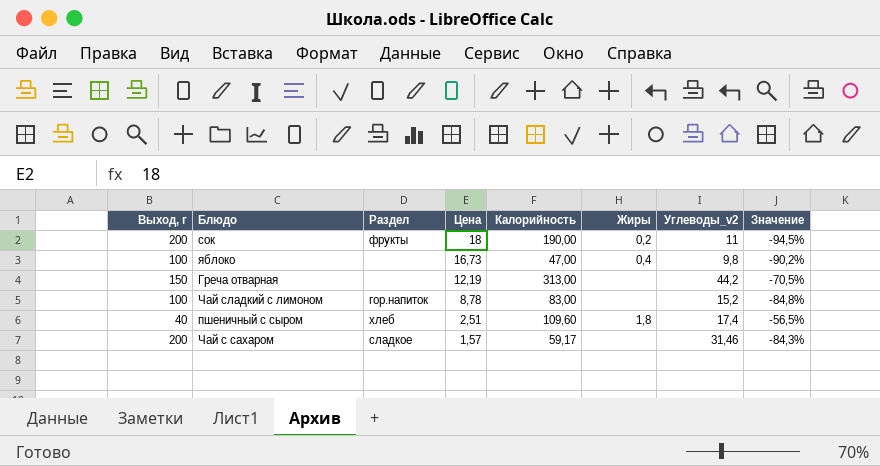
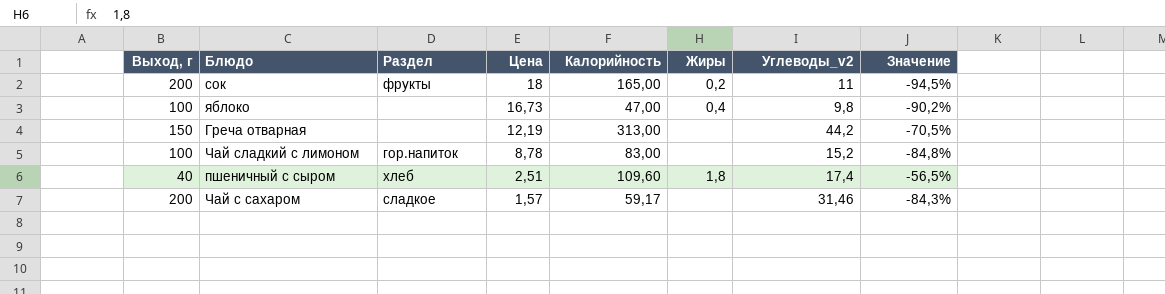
сок | Калорийность: 190,00 -> 165,00

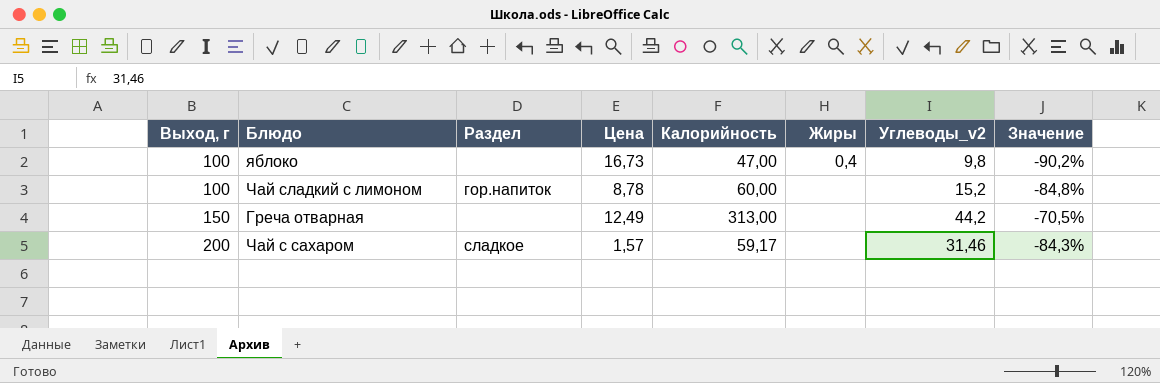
row order: Цена descending -> Выход, г ascending
row сок: 200 | фрукты | 18 | 165,00 | 0,2 | 11 | -94,5% -> none
row пшеничный с сыром: 40 | хлеб | 2,51 | 109,60 | 1,8 | 17,4 | -56,5% -> none
Чай сладкий с лимоном | Калорийность: 83,00 -> 60,00
Греча отварная | Цена: 12,19 -> 12,49

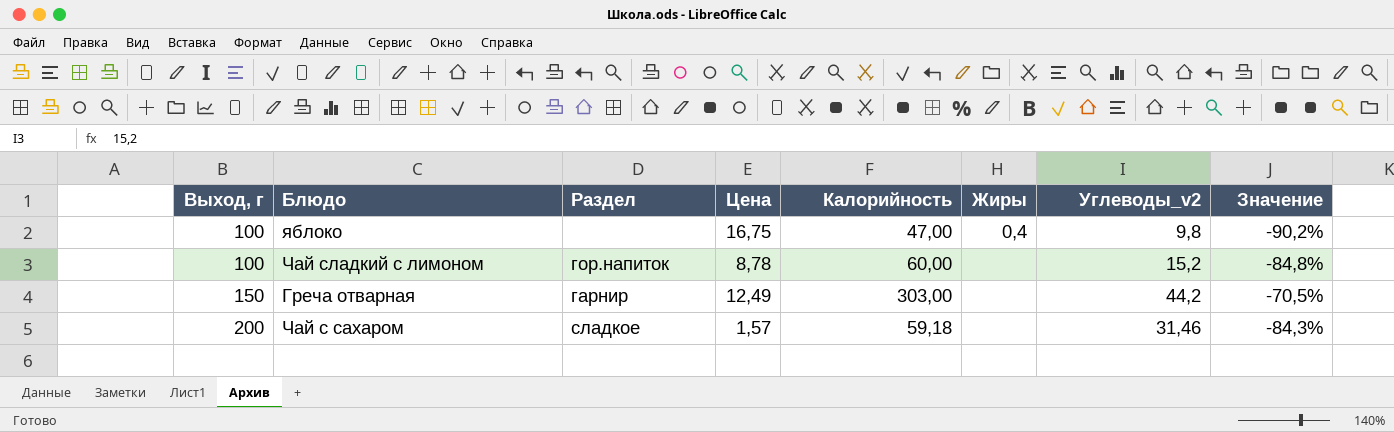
яблоко | Цена: 16,73 -> 16,75
Греча отварная | Раздел: none -> гарнир
Греча отварная | Калорийность: 313,00 -> 303,00
Чай с сахаром | Калорийность: 59,17 -> 59,18

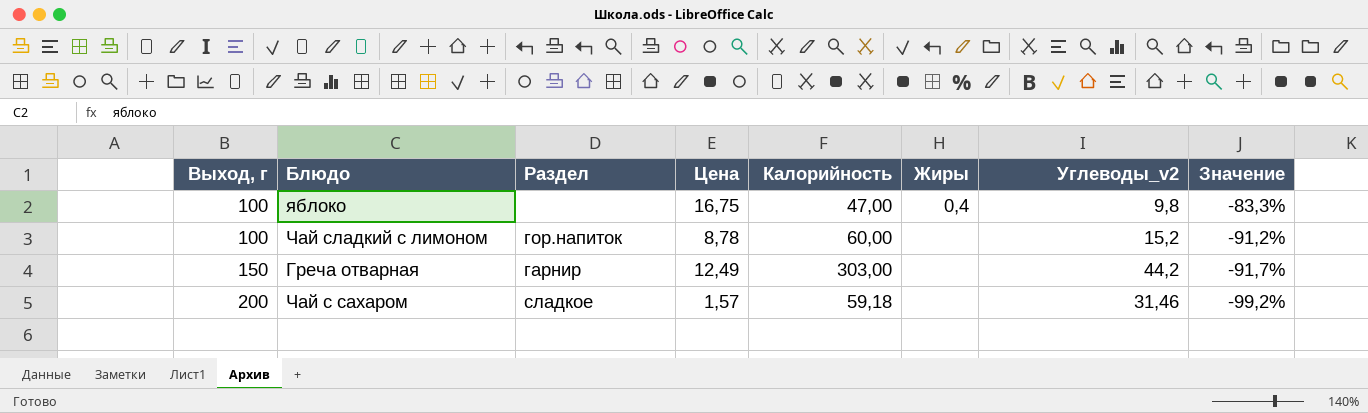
column Значение | formula: ([Углеводы_v2] - [Выход, г]) / [Выход, г] -> ([Цена] - [Выход, г]) / [Выход, г]

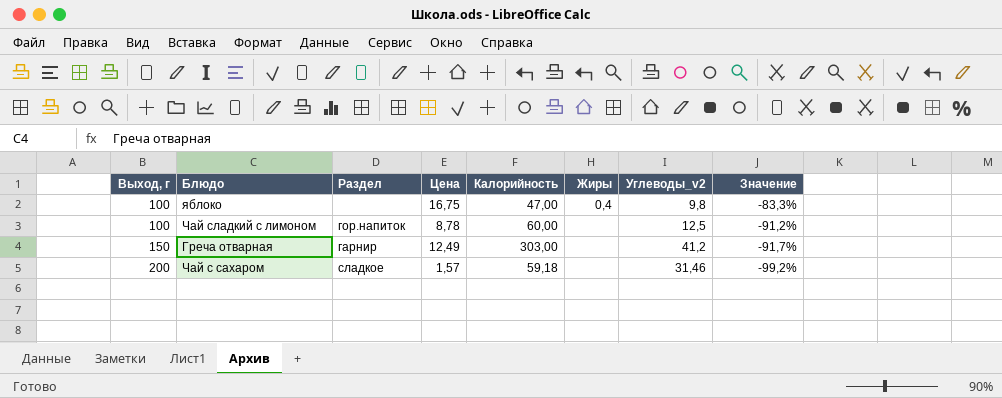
Чай сладкий с лимоном | Углеводы_v2: 15,2 -> 12,5
Греча отварная | Углеводы_v2: 44,2 -> 41,2

